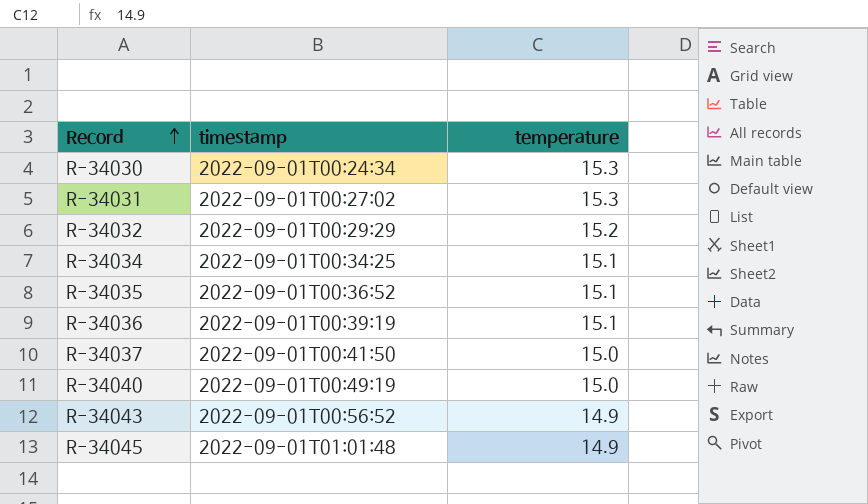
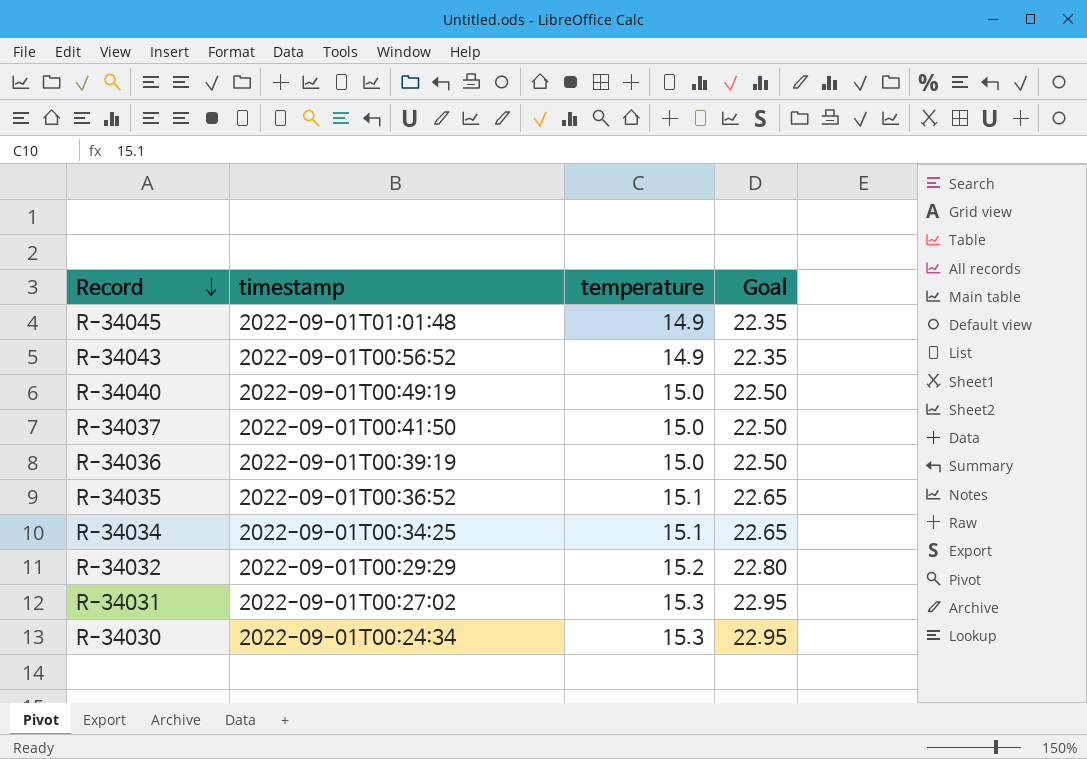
row order: Record ascending -> Record descending
column Goal | formula: none -> [temperature] * 1.5
R-34036 | temperature: 15.1 -> 15.0

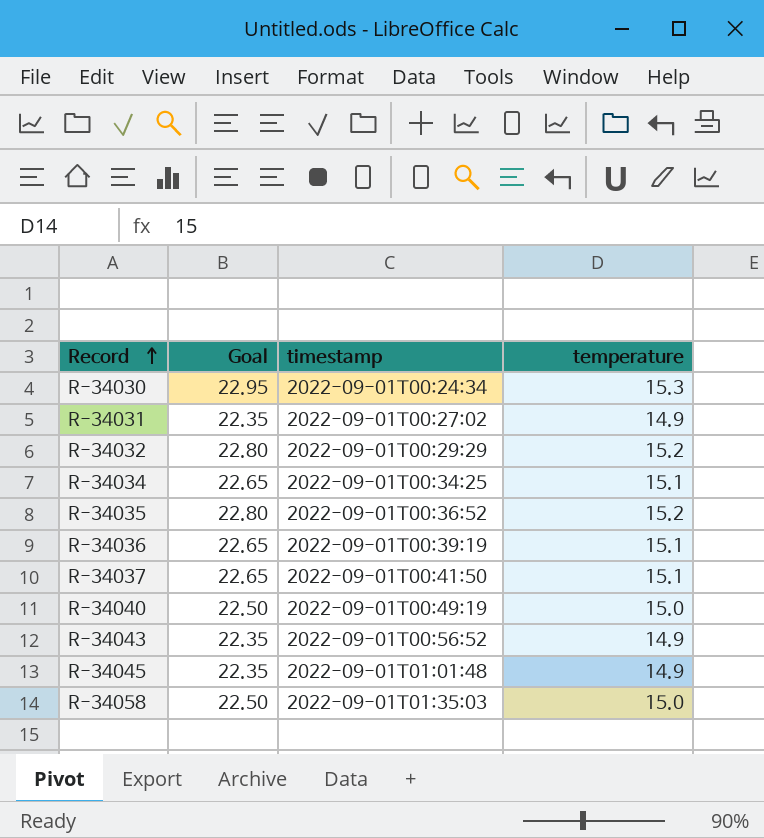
row order: Record descending -> Record ascending
column Goal | position: 4 -> 2
R-34031 | Goal: 22.95 -> 22.35
R-34031 | temperature: 15.3 -> 14.9
R-34035 | Goal: 22.65 -> 22.80
R-34035 | temperature: 15.1 -> 15.2
R-34036 | Goal: 22.50 -> 22.65
R-34036 | temperature: 15.0 -> 15.1
R-34037 | Goal: 22.50 -> 22.65
R-34037 | temperature: 15.0 -> 15.1
row R-34058: none -> 22.50 | 2022-09-01T01:35:03 | 15.0

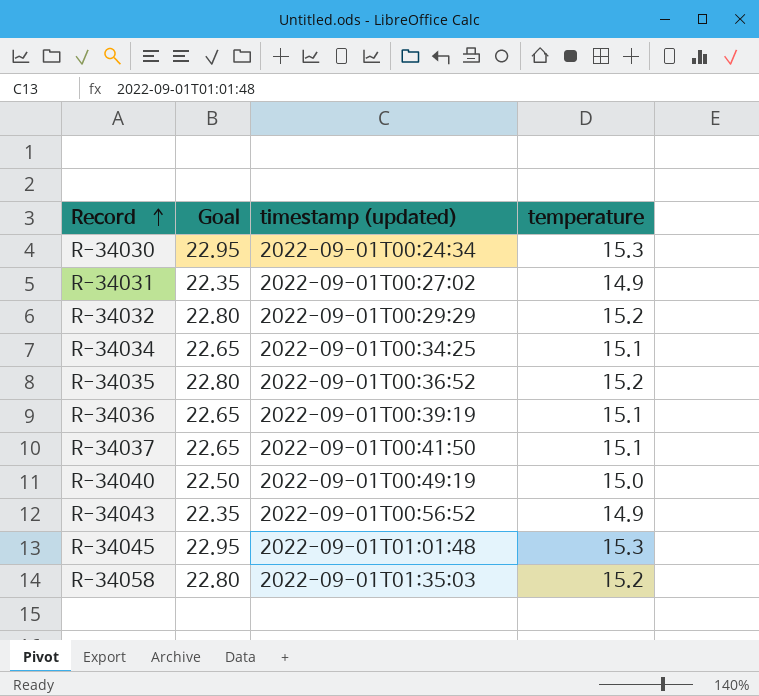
column name: timestamp -> timestamp (updated)
R-34045 | Goal: 22.35 -> 22.95
R-34045 | temperature: 14.9 -> 15.3
R-34058 | Goal: 22.50 -> 22.80
R-34058 | temperature: 15.0 -> 15.2

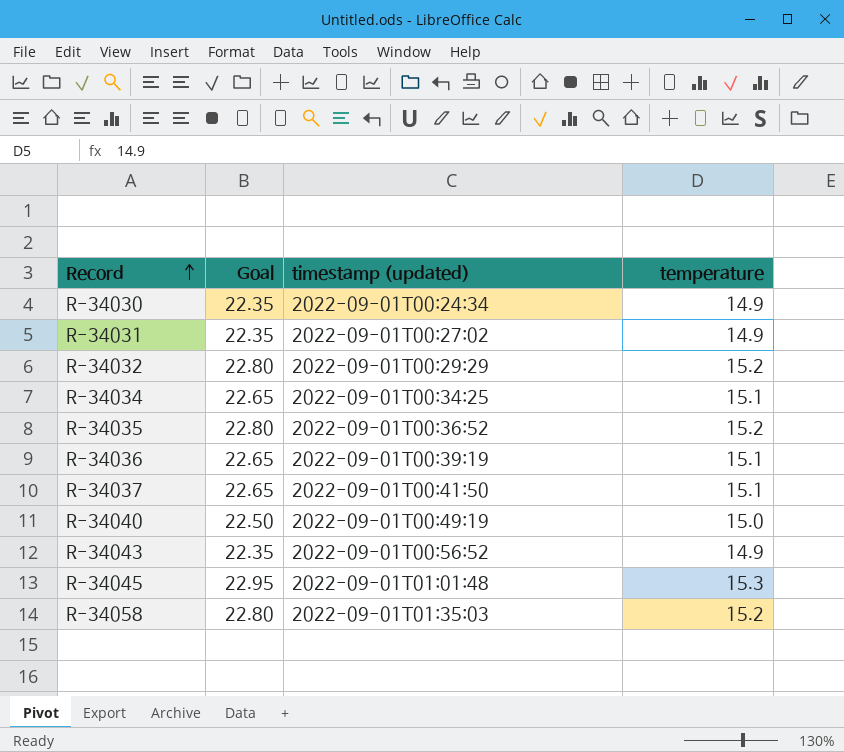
R-34030 | Goal: 22.95 -> 22.35
R-34030 | temperature: 15.3 -> 14.9

